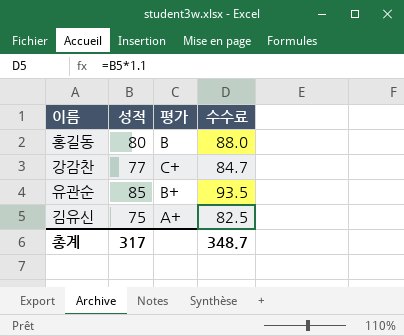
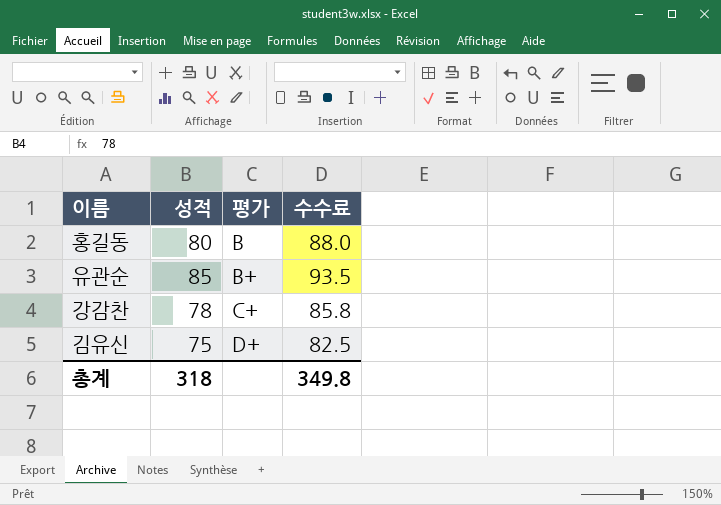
row order: none -> 평가 ascending
강감찬 | 성적: 77 -> 78
강감찬 | 수수료: 84.7 -> 85.8
김유신 | 평가: A+ -> D+
총계 | 성적: 317 -> 318
총계 | 수수료: 348.7 -> 349.8

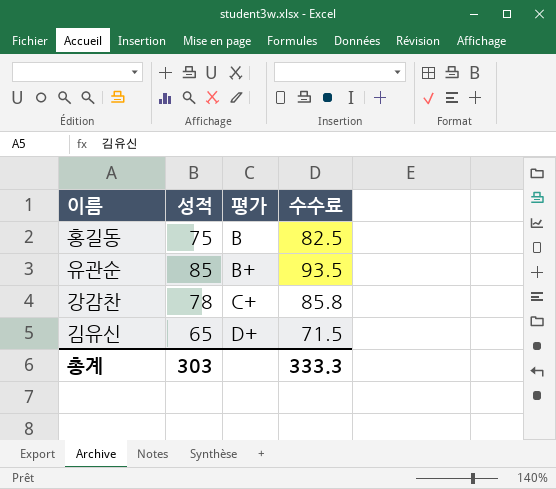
홍길동 | 성적: 80 -> 75
홍길동 | 수수료: 88.0 -> 82.5
김유신 | 성적: 75 -> 65
김유신 | 수수료: 82.5 -> 71.5
총계 | 성적: 318 -> 303
총계 | 수수료: 349.8 -> 333.3

